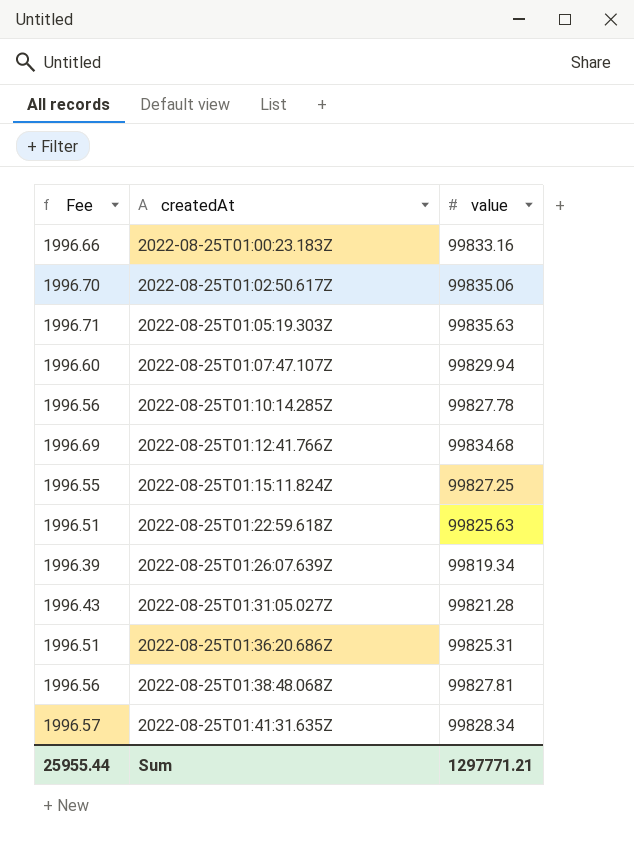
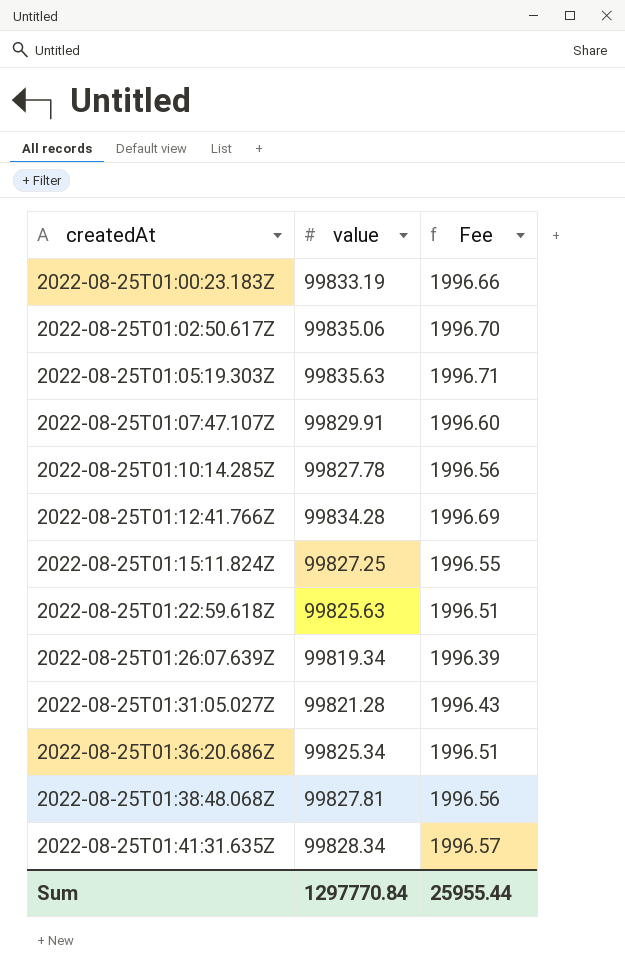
column Fee | position: 1 -> 3
2022-08-25T01:00:23.183Z | value: 99833.16 -> 99833.19
2022-08-25T01:07:47.107Z | value: 99829.94 -> 99829.91
2022-08-25T01:12:41.766Z | value: 99834.68 -> 99834.28
2022-08-25T01:36:20.686Z | value: 99825.31 -> 99825.34
Sum | value: 1297771.21 -> 1297770.84

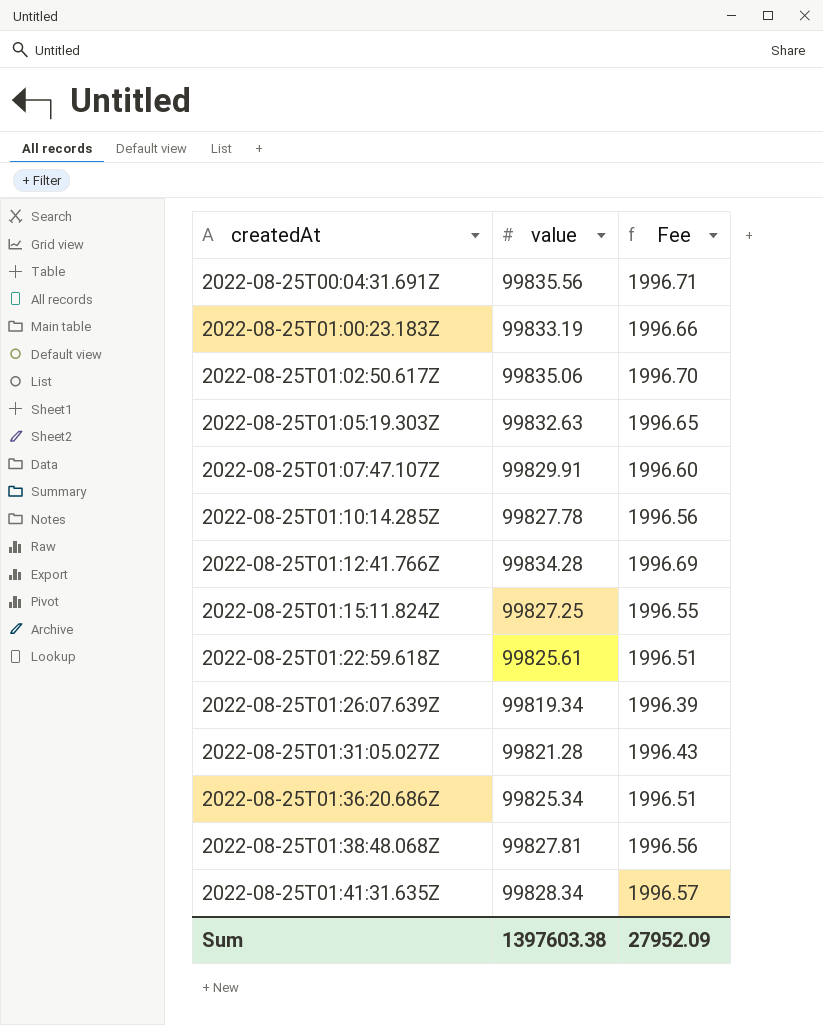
row 2022-08-25T00:04:31.691Z: none -> 99835.56 | 1996.71
2022-08-25T01:05:19.303Z | value: 99835.63 -> 99832.63
2022-08-25T01:05:19.303Z | Fee: 1996.71 -> 1996.65
2022-08-25T01:22:59.618Z | value: 99825.63 -> 99825.61
Sum | value: 1297770.84 -> 1397603.38
Sum | Fee: 25955.44 -> 27952.09

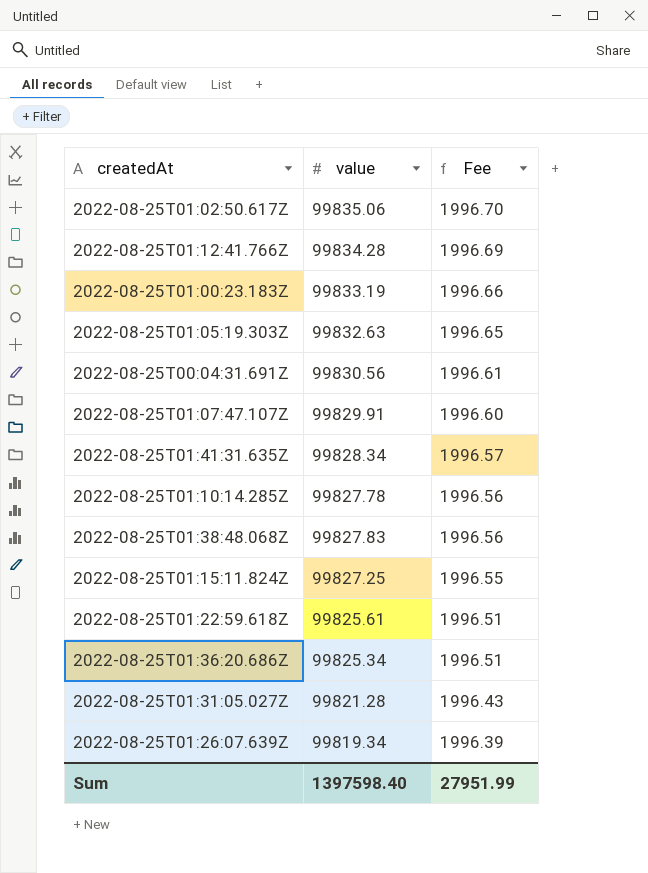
row order: createdAt ascending -> Fee descending
2022-08-25T00:04:31.691Z | value: 99835.56 -> 99830.56
2022-08-25T00:04:31.691Z | Fee: 1996.71 -> 1996.61
2022-08-25T01:38:48.068Z | value: 99827.81 -> 99827.83
Sum | value: 1397603.38 -> 1397598.40
Sum | Fee: 27952.09 -> 27951.99

